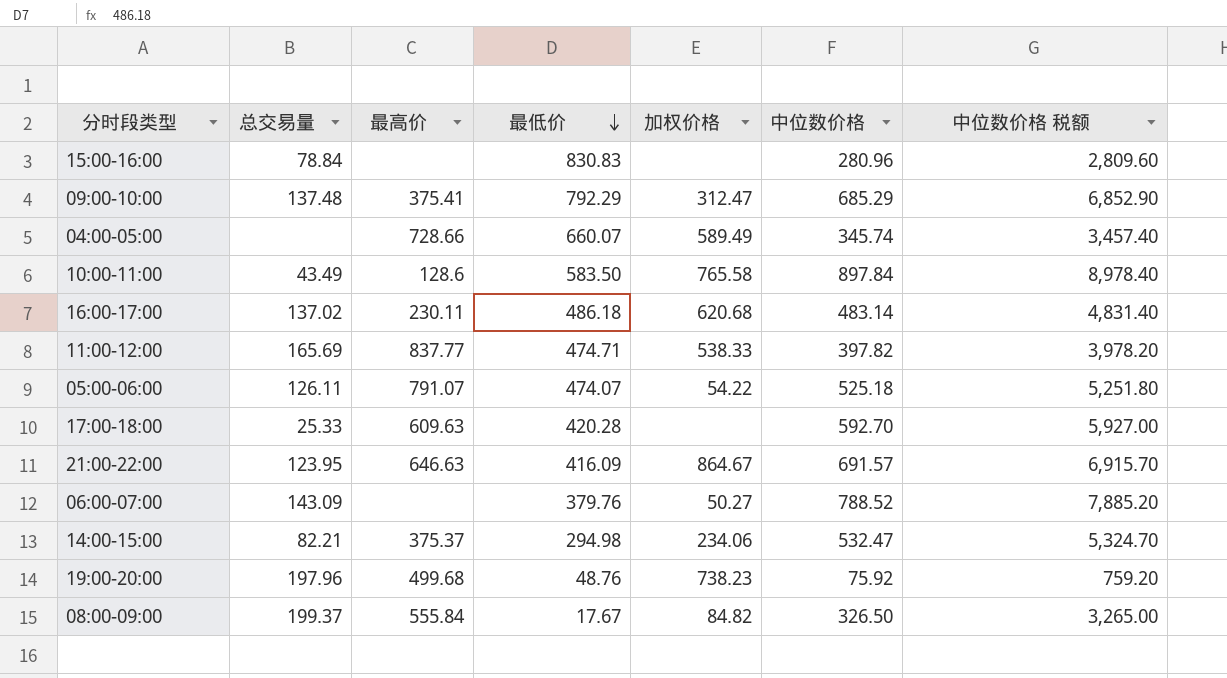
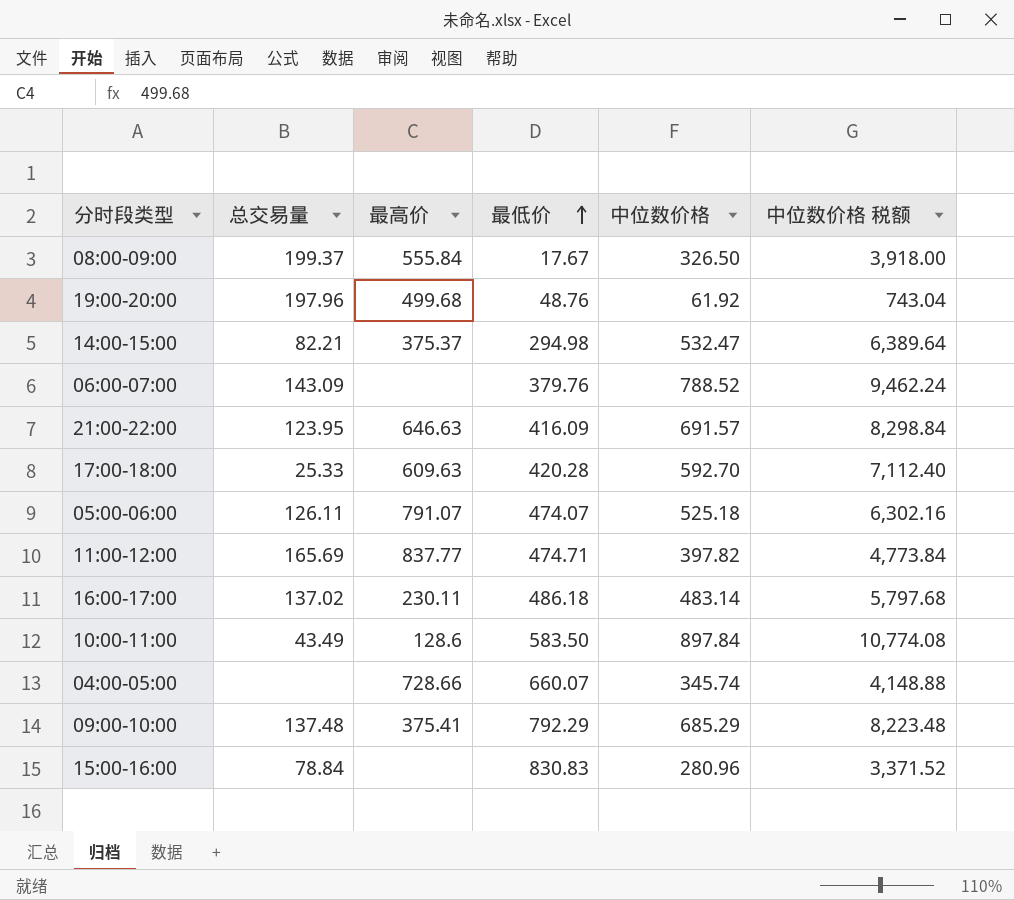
row order: 最低价 descending -> 最低价 ascending
column 加权价格 | position: 5 -> none
column 中位数价格 税额 | formula: [中位数价格] * 10 -> [中位数价格] * 12
19:00-20:00 | 中位数价格: 75.92 -> 61.92

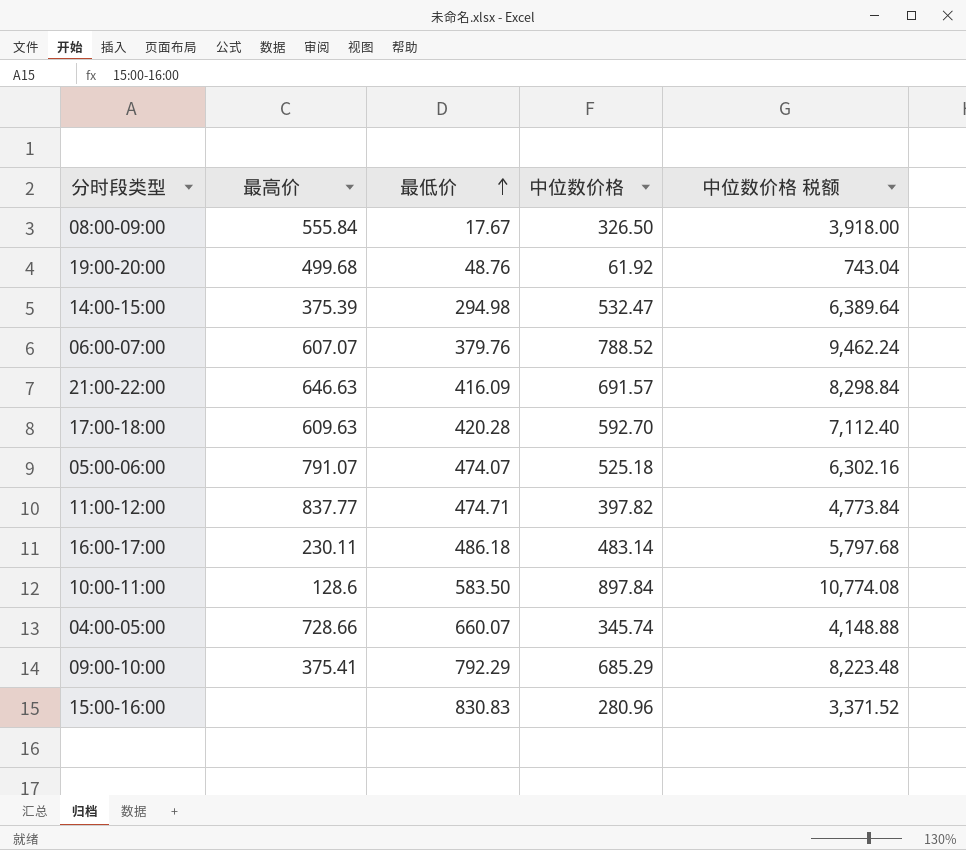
column 总交易量 | position: 2 -> none
14:00-15:00 | 最高价: 375.37 -> 375.39
06:00-07:00 | 最高价: none -> 607.07

